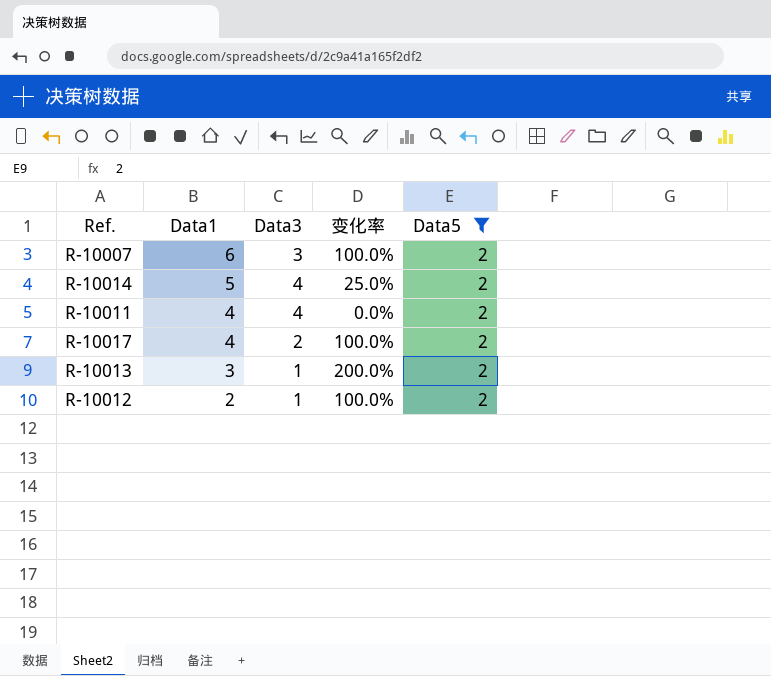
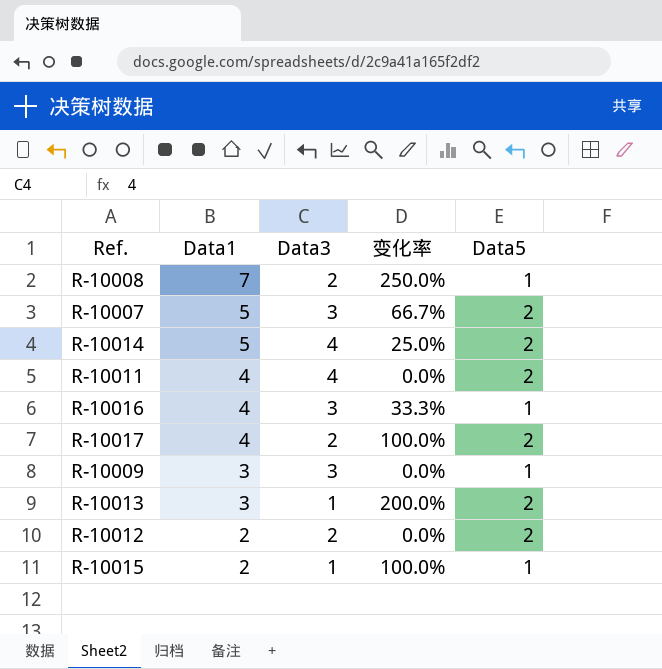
filter: Data5 = 2 -> none
R-10007 | Data1: 6 -> 5
R-10007 | 变化率: 100.0% -> 66.7%
R-10012 | Data3: 1 -> 2
R-10012 | 变化率: 100.0% -> 0.0%

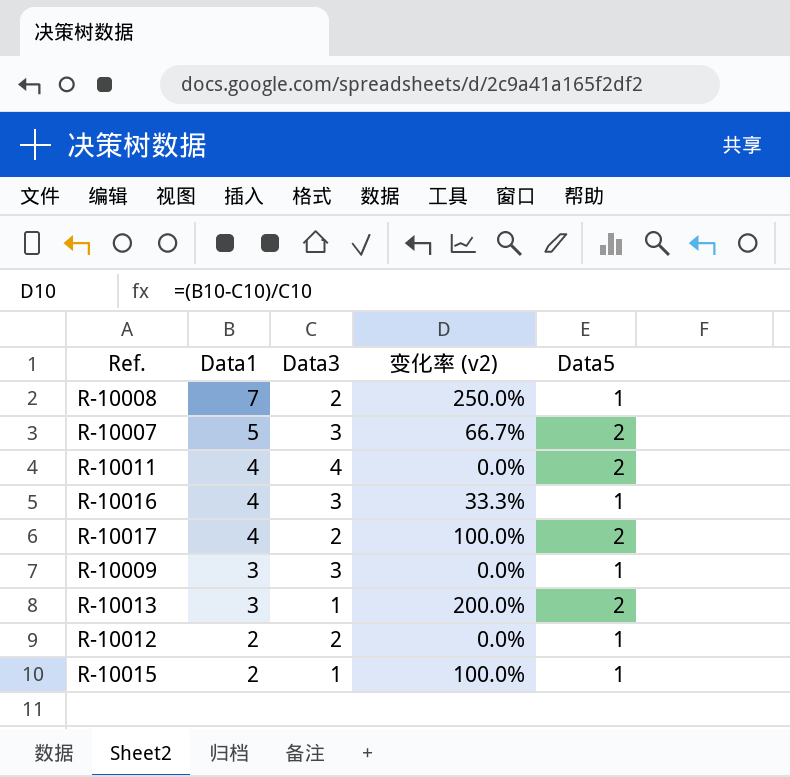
column name: 变化率 -> 变化率 (v2)
row R-10014: 5 | 4 | 25.0% | 2 -> none
R-10012 | Data5: 2 -> 1

